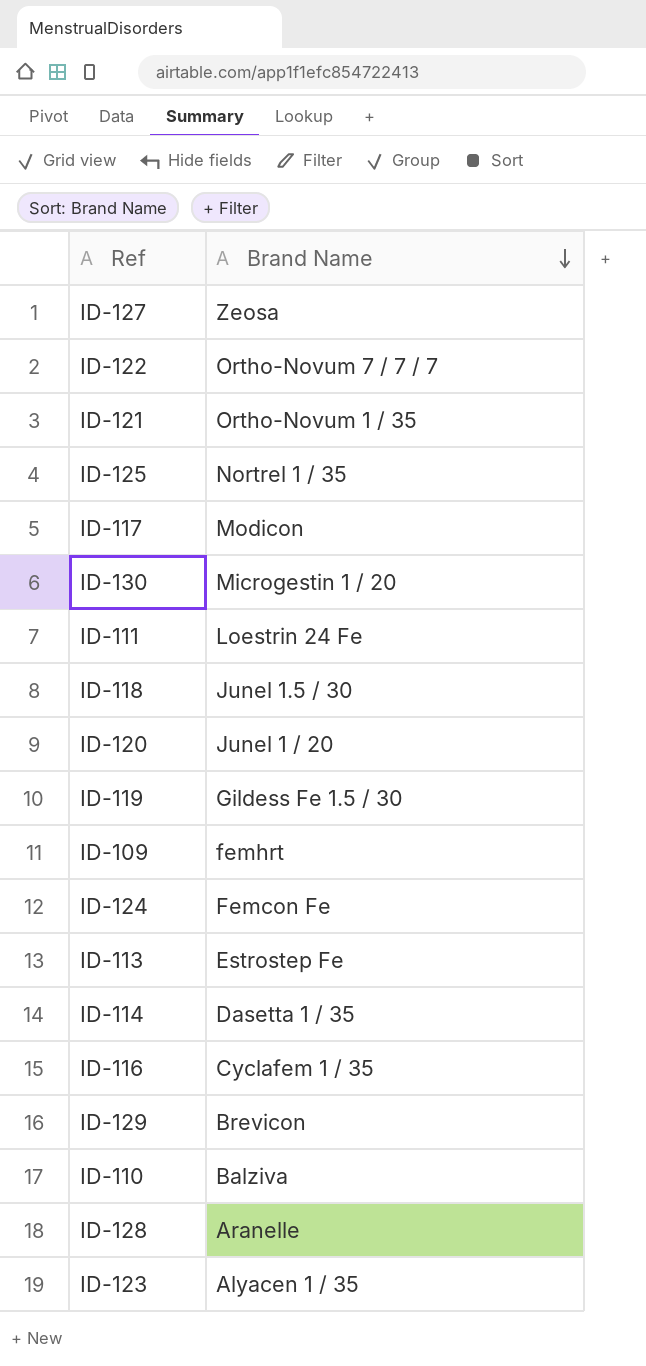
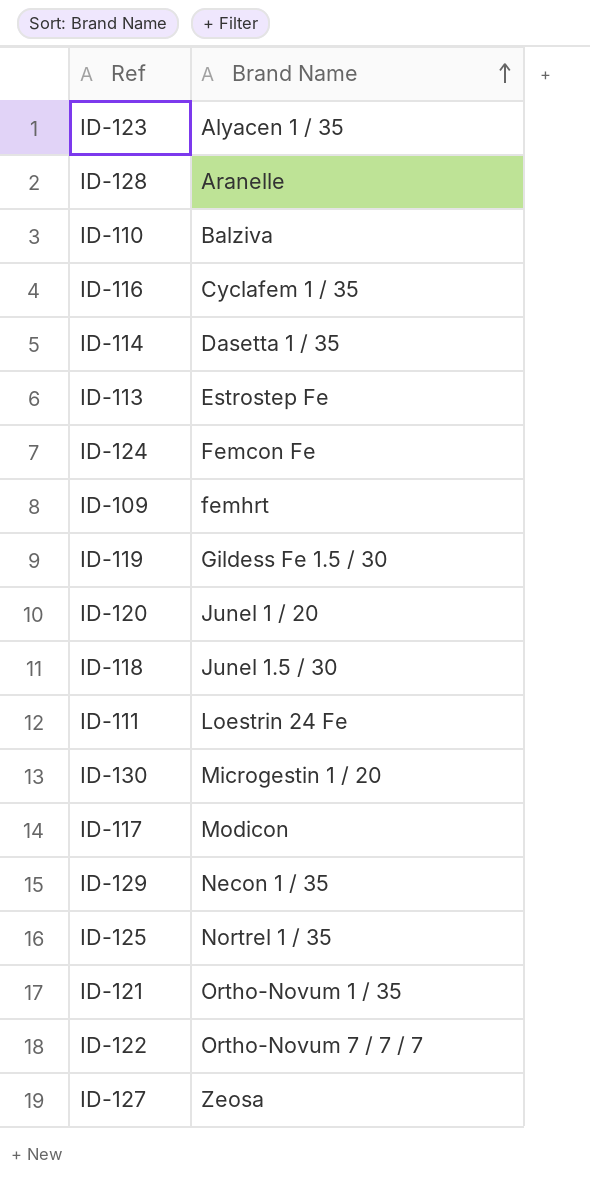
row order: Brand Name descending -> Brand Name ascending
ID-129 | Brand Name: Brevicon -> Necon 1 / 35

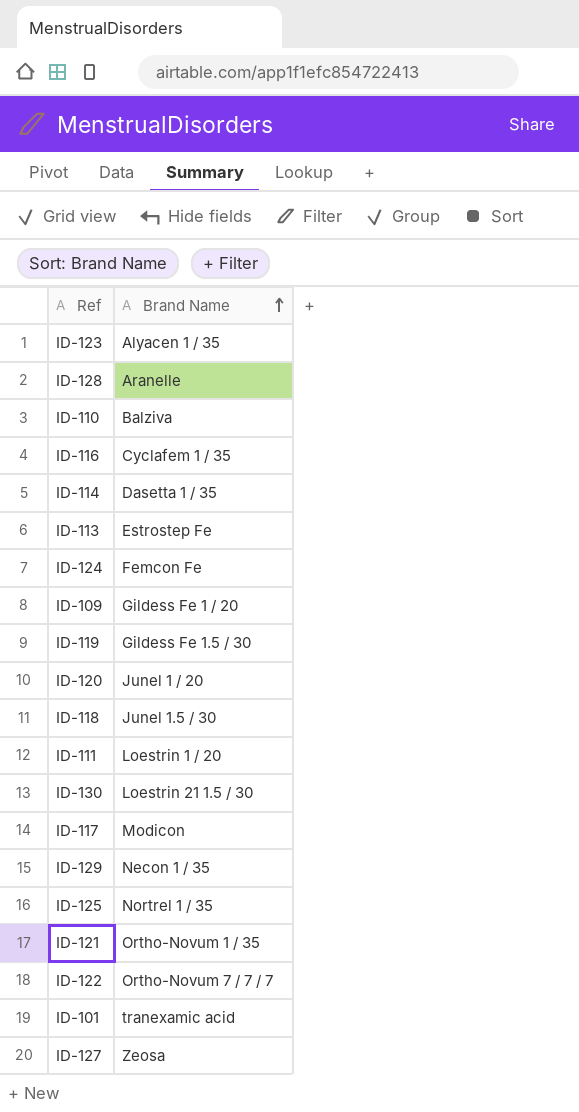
ID-109 | Brand Name: femhrt -> Gildess Fe 1 / 20
ID-111 | Brand Name: Loestrin 24 Fe -> Loestrin 1 / 20
ID-130 | Brand Name: Microgestin 1 / 20 -> Loestrin 21 1.5 / 30
row ID-101: none -> tranexamic acid

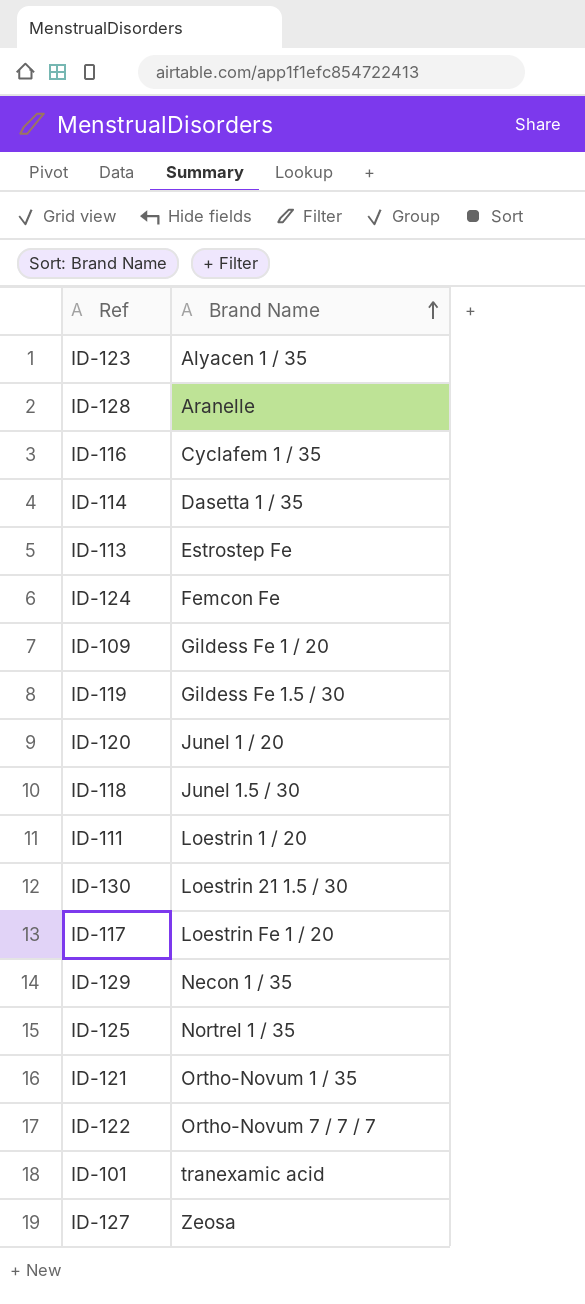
row ID-110: Balziva -> none
ID-117 | Brand Name: Modicon -> Loestrin Fe 1 / 20

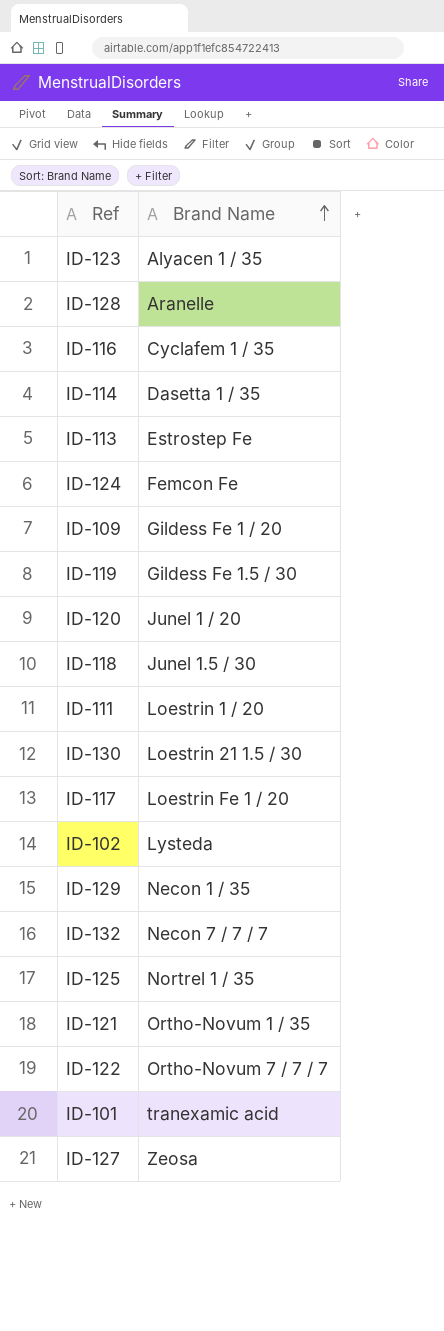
row ID-102: none -> Lysteda
row ID-132: none -> Necon 7 / 7 / 7

